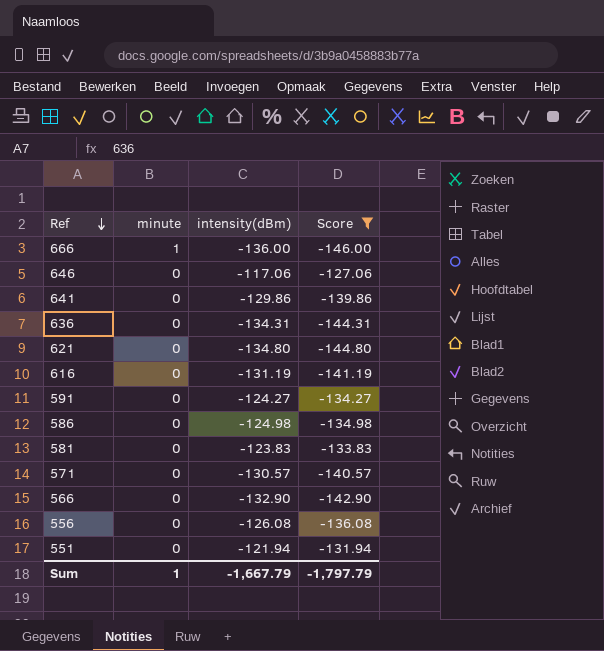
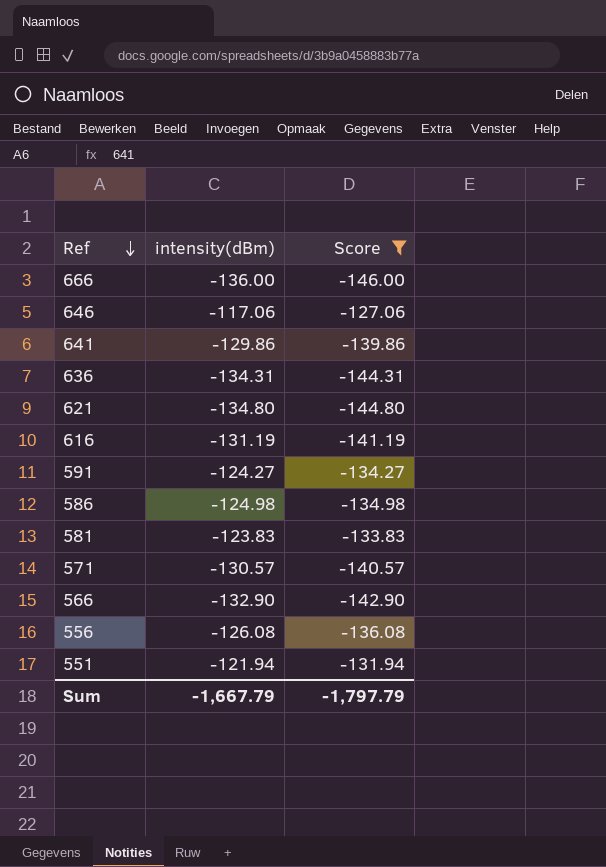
column minute | position: 2 -> none

